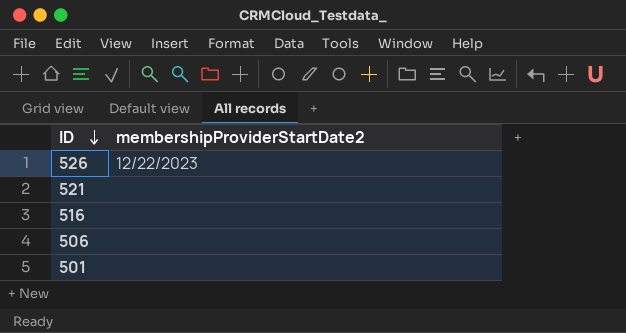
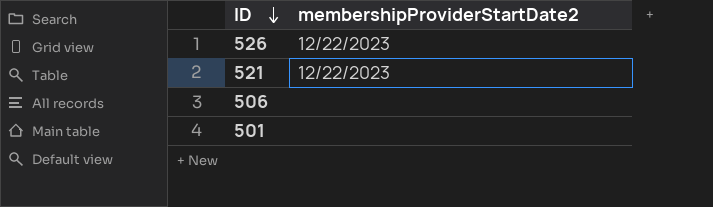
row 516: none -> none
521 | membershipProviderStartDate2: none -> 12/22/2023

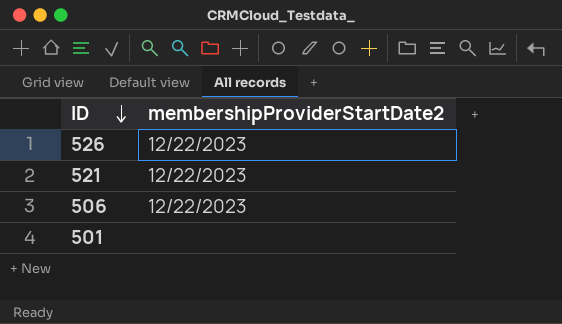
506 | membershipProviderStartDate2: none -> 12/22/2023

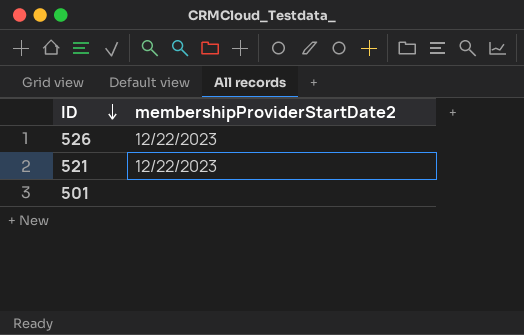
row 506: 12/22/2023 -> none

